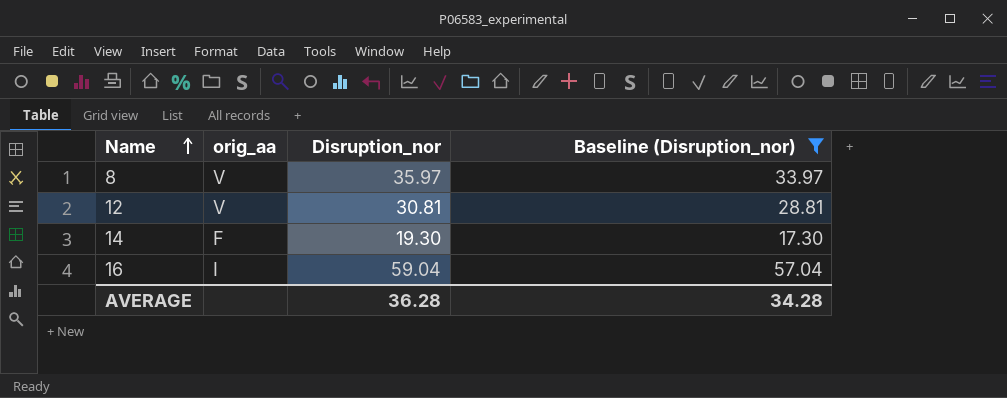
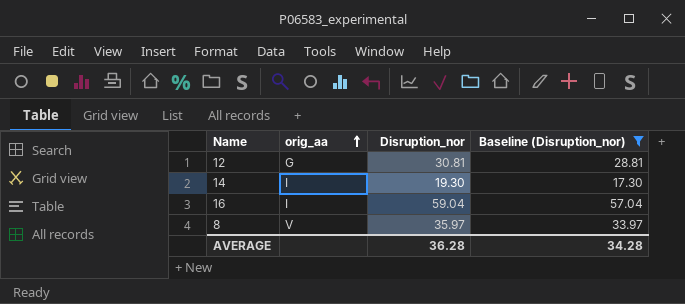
row order: Name ascending -> orig_aa ascending
12 | orig_aa: V -> G
14 | orig_aa: F -> I

